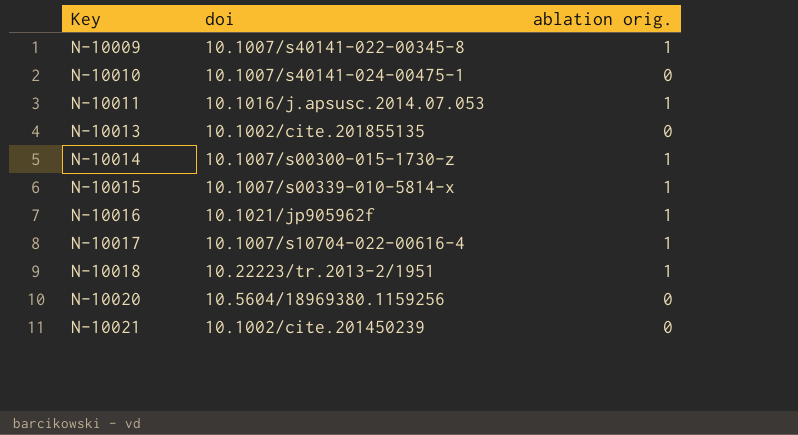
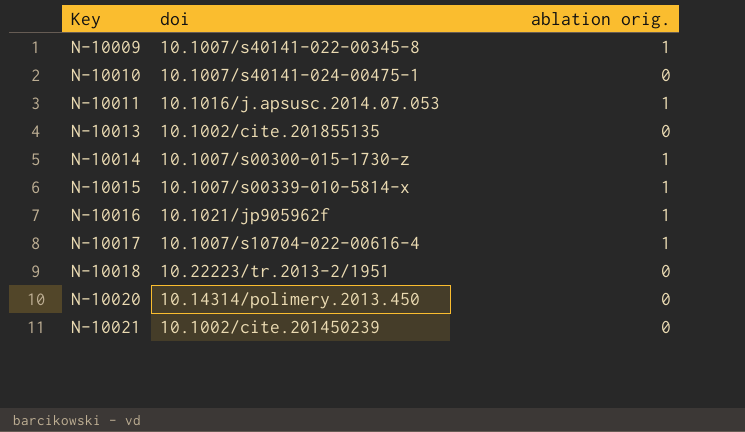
N-10018 | ablation orig.: 1 -> 0
N-10020 | doi: 10.5604/18969380.1159256 -> 10.14314/polimery.2013.450

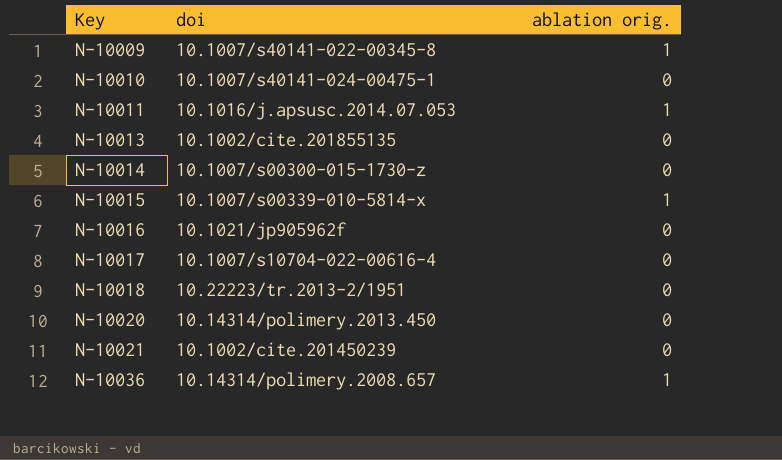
N-10014 | ablation orig.: 1 -> 0
N-10016 | ablation orig.: 1 -> 0
N-10017 | ablation orig.: 1 -> 0
row N-10036: none -> 10.14314/polimery.2008.657 | 1

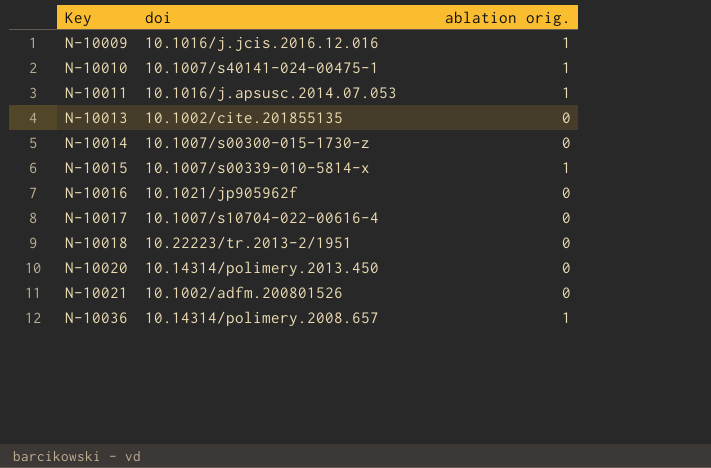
N-10009 | doi: 10.1007/s40141-022-00345-8 -> 10.1016/j.jcis.2016.12.016
N-10010 | ablation orig.: 0 -> 1
N-10021 | doi: 10.1002/cite.201450239 -> 10.1002/adfm.200801526

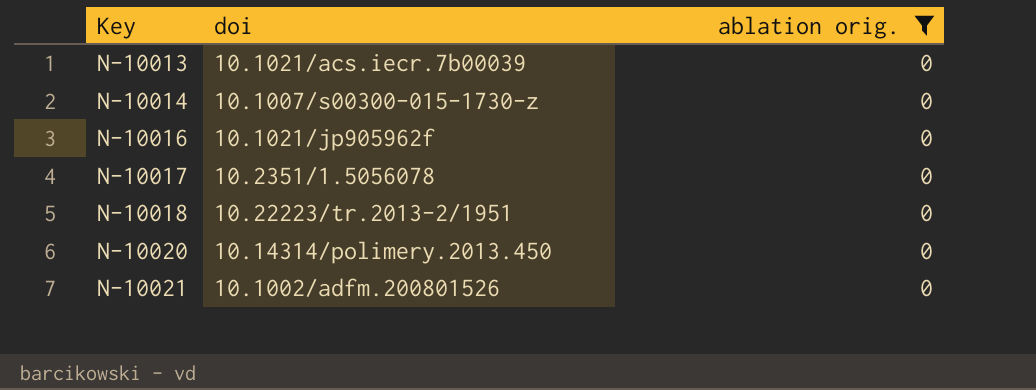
filter: none -> ablation orig. = 0
N-10013 | doi: 10.1002/cite.201855135 -> 10.1021/acs.iecr.7b00039
N-10017 | doi: 10.1007/s10704-022-00616-4 -> 10.2351/1.5056078

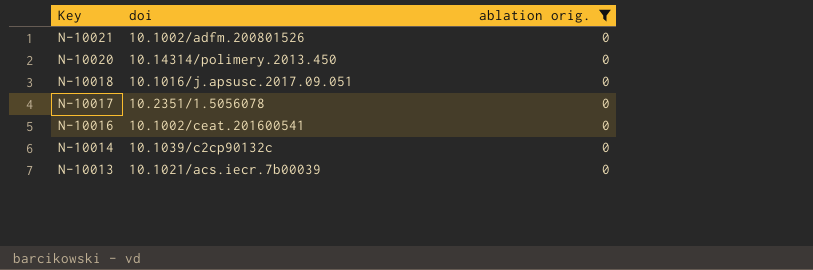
row order: Key ascending -> Key descending
N-10018 | doi: 10.22223/tr.2013-2/1951 -> 10.1016/j.apsusc.2017.09.051
N-10016 | doi: 10.1021/jp905962f -> 10.1002/ceat.201600541
N-10014 | doi: 10.1007/s00300-015-1730-z -> 10.1039/c2cp90132c

